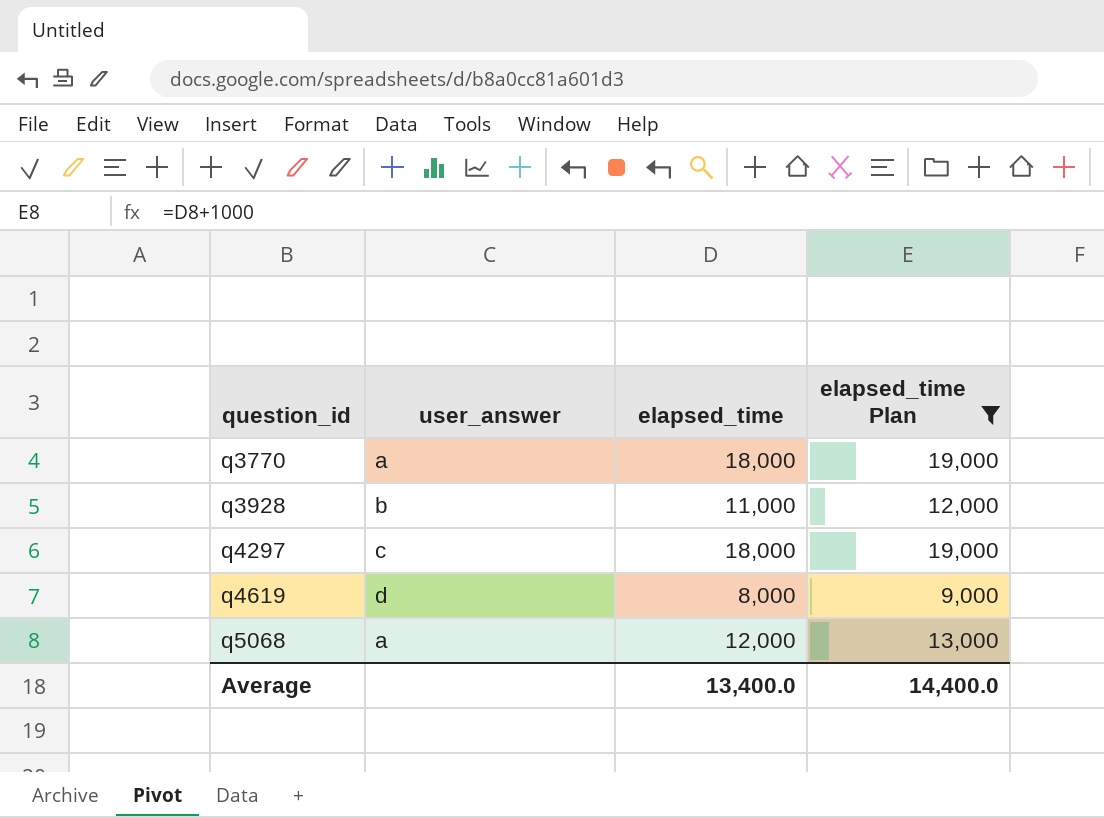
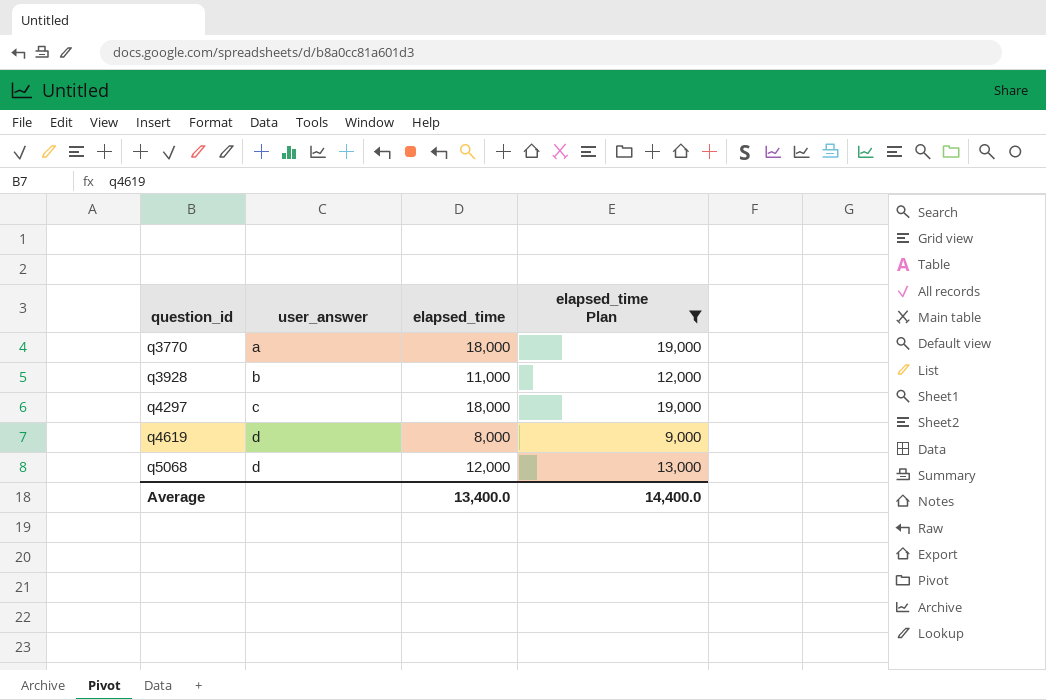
q5068 | user_answer: a -> d

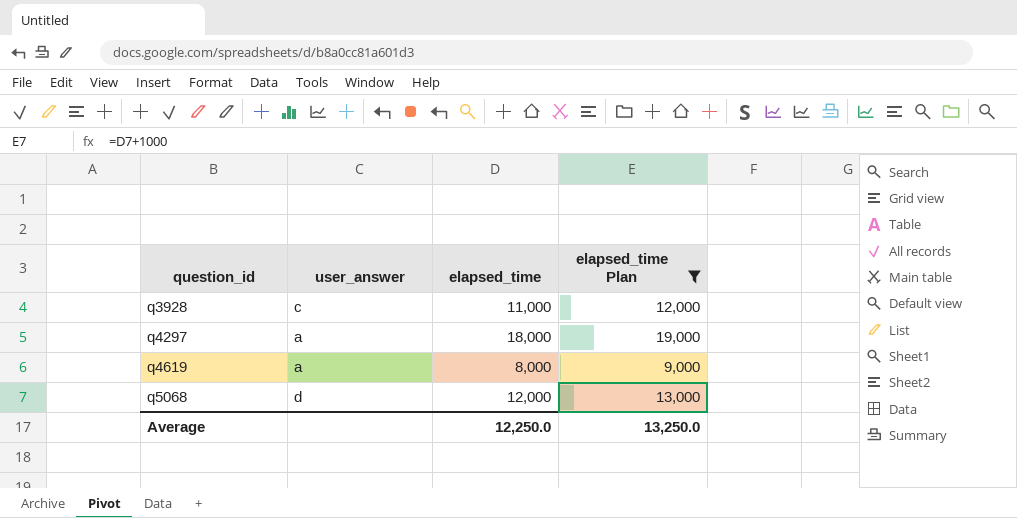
row q3770: a | 18,000 | 19,000 -> none
q3928 | user_answer: b -> c
q4297 | user_answer: c -> a
q4619 | user_answer: d -> a
Average | elapsed_time: 13,400.0 -> 12,250.0
Average | elapsed_time Plan: 14,400.0 -> 13,250.0

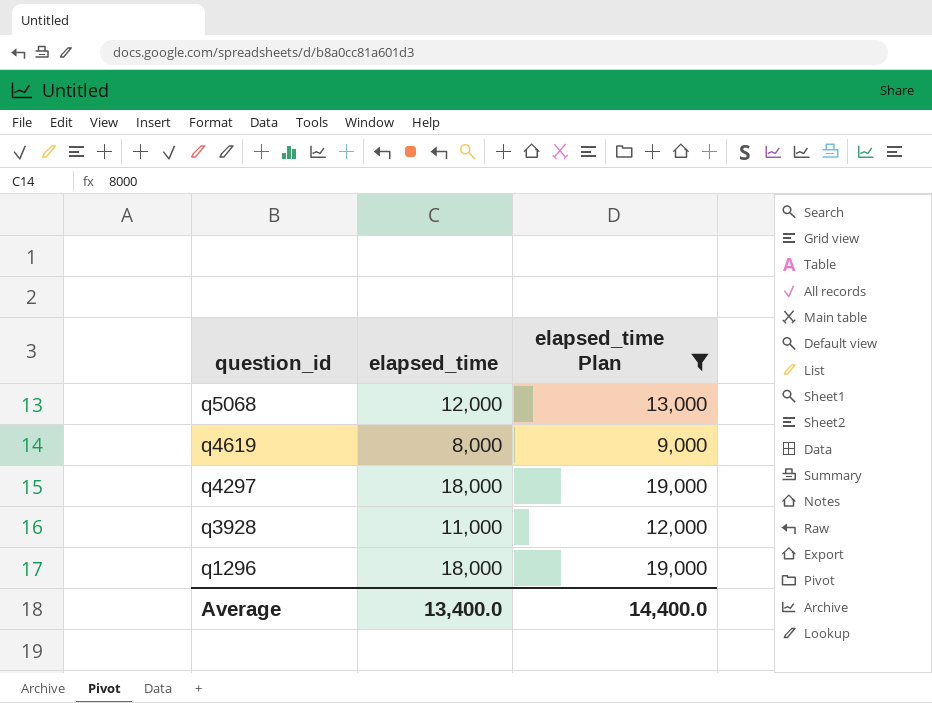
row order: question_id ascending -> question_id descending
column user_answer | position: 2 -> none
row q1296: none -> 18,000 | 19,000
Average | elapsed_time: 12,250.0 -> 13,400.0
Average | elapsed_time Plan: 13,250.0 -> 14,400.0

